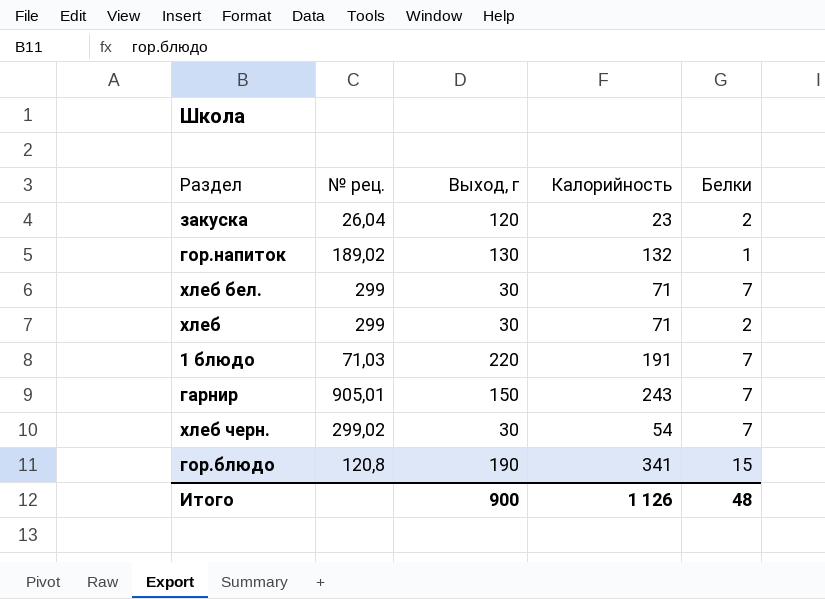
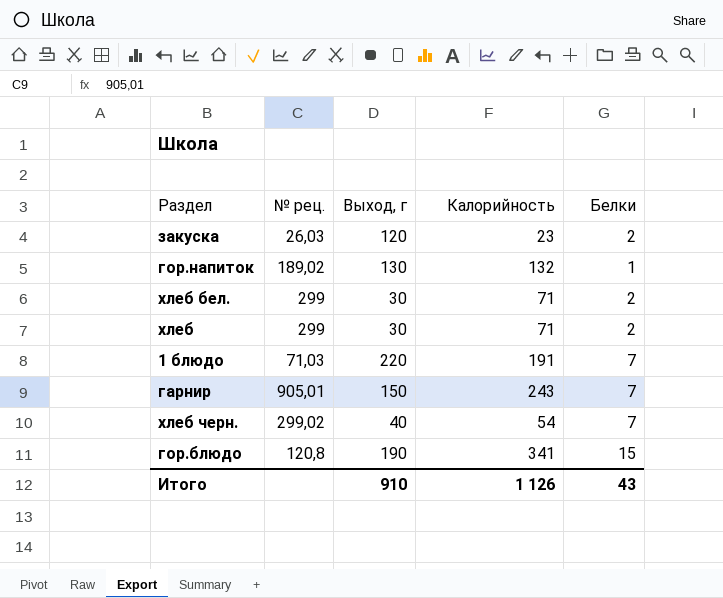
закуска | № рец.: 26,04 -> 26,03
хлеб бел. | Белки: 7 -> 2
хлеб черн. | Выход, г: 30 -> 40
Итого | Выход, г: 900 -> 910
Итого | Белки: 48 -> 43

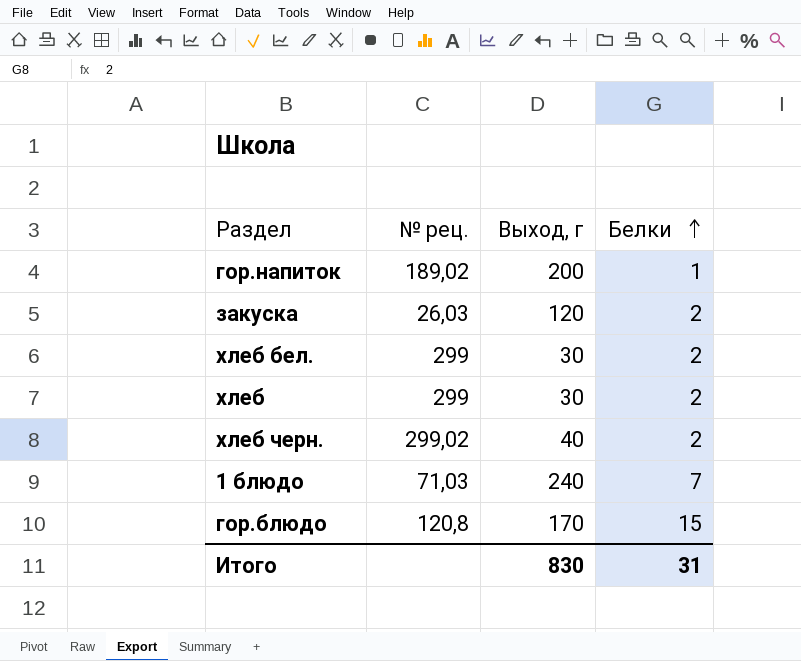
row order: none -> Белки ascending
column Калорийность | position: 4 -> none
row гарнир: 905,01 | 150 | 243 | 7 -> none
гор.напиток | Выход, г: 130 -> 200
хлеб черн. | Белки: 7 -> 2
1 блюдо | Выход, г: 220 -> 240
гор.блюдо | Выход, г: 190 -> 170
Итого | Выход, г: 910 -> 830
Итого | Белки: 43 -> 31

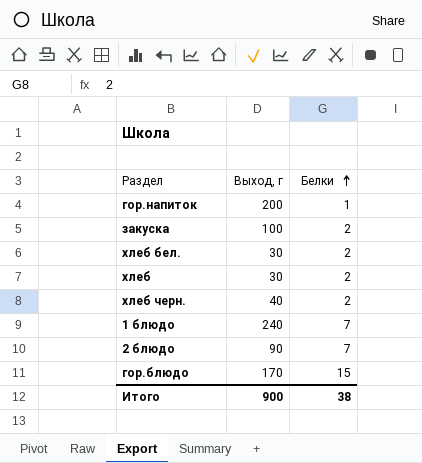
column № рец. | position: 2 -> none
закуска | Выход, г: 120 -> 100
row 2 блюдо: none -> 90 | 7
Итого | Выход, г: 830 -> 900
Итого | Белки: 31 -> 38

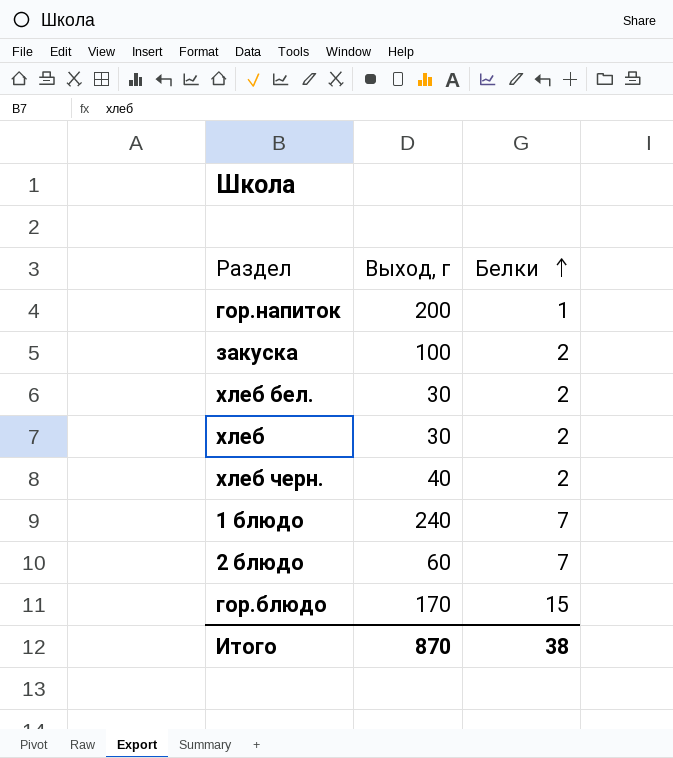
2 блюдо | Выход, г: 90 -> 60
Итого | Выход, г: 900 -> 870

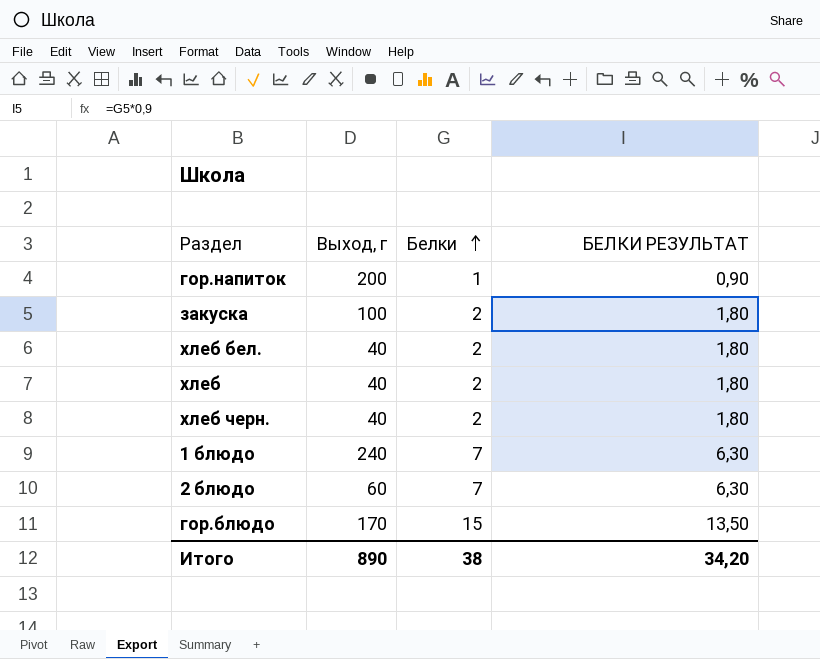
column БЕЛКИ РЕЗУЛЬТАТ | formula: none -> [Белки] * 0,9
хлеб бел. | Выход, г: 30 -> 40
хлеб | Выход, г: 30 -> 40
Итого | Выход, г: 870 -> 890

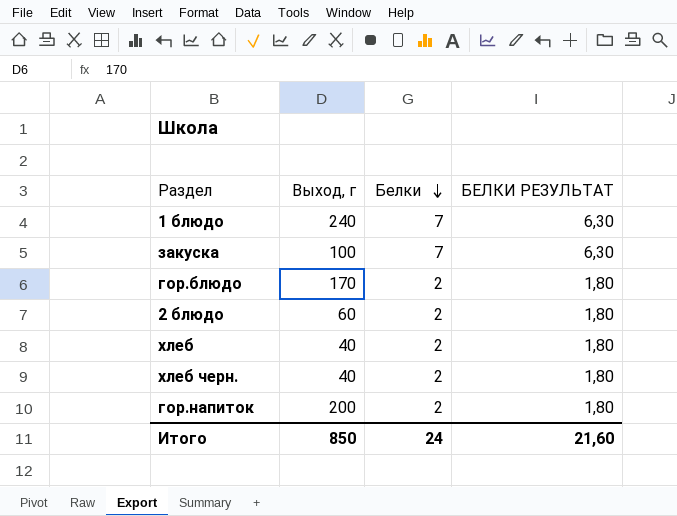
row order: Белки ascending -> Белки descending
row хлеб бел.: 40 | 2 | 1,80 -> none
закуска | Белки: 2 -> 7
закуска | БЕЛКИ РЕЗУЛЬТАТ: 1,80 -> 6,30
гор.блюдо | Белки: 15 -> 2
гор.блюдо | БЕЛКИ РЕЗУЛЬТАТ: 13,50 -> 1,80
2 блюдо | Белки: 7 -> 2
2 блюдо | БЕЛКИ РЕЗУЛЬТАТ: 6,30 -> 1,80
гор.напиток | Белки: 1 -> 2
гор.напиток | БЕЛКИ РЕЗУЛЬТАТ: 0,90 -> 1,80
Итого | Выход, г: 890 -> 850
Итого | Белки: 38 -> 24
Итого | БЕЛКИ РЕЗУЛЬТАТ: 34,20 -> 21,60

